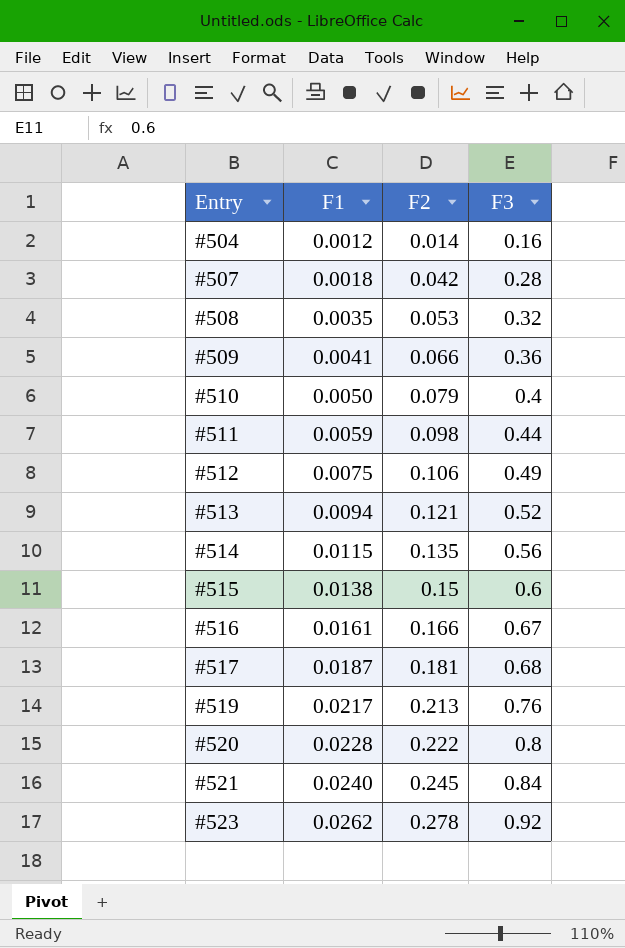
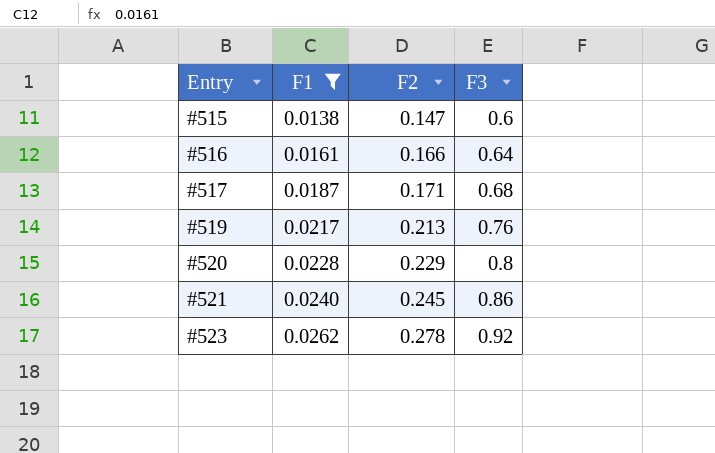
filter: none -> F1 >= 0.0138
#515 | F2: 0.15 -> 0.147
#516 | F3: 0.67 -> 0.64
#517 | F2: 0.181 -> 0.171
#520 | F2: 0.222 -> 0.229
#521 | F3: 0.84 -> 0.86

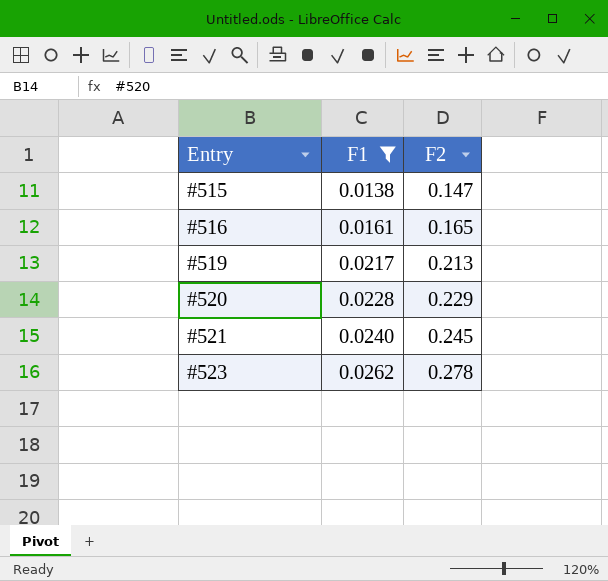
column F3 | position: 4 -> none
row #517: 0.0187 | 0.171 | 0.68 -> none
#516 | F2: 0.166 -> 0.165

